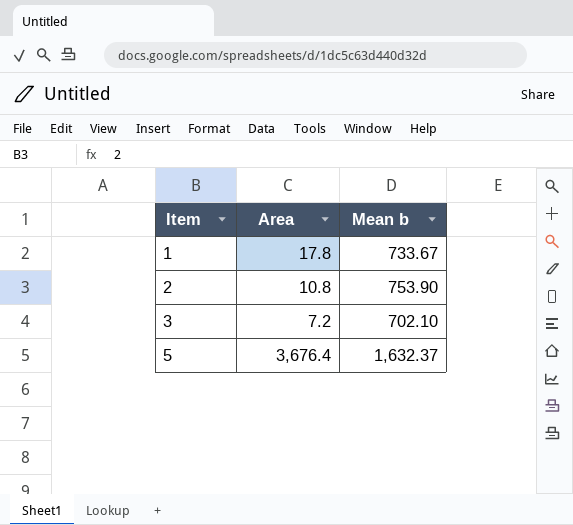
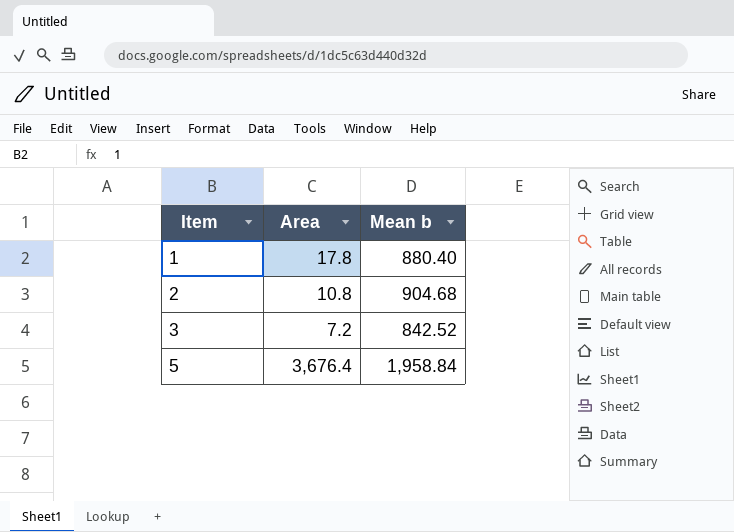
1 | Mean b: 733.67 -> 880.40
2 | Mean b: 753.90 -> 904.68
3 | Mean b: 702.10 -> 842.52
5 | Mean b: 1,632.37 -> 1,958.84

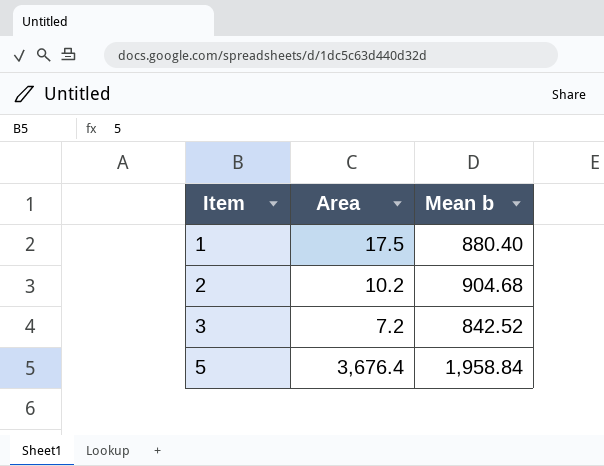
1 | Area: 17.8 -> 17.5
2 | Area: 10.8 -> 10.2

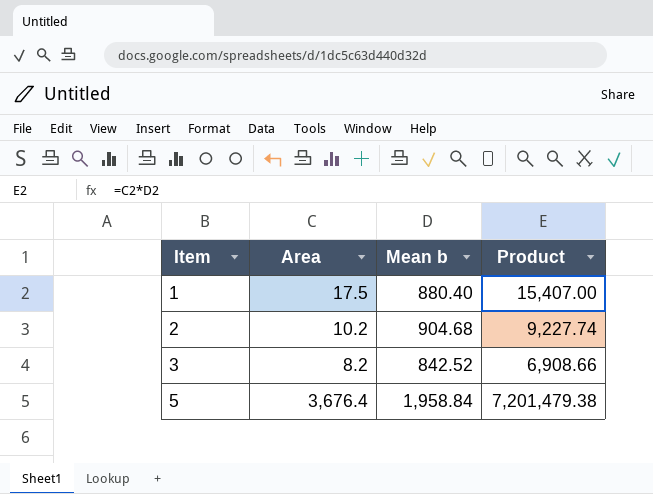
column Product | formula: none -> [Area] * [Mean b]
3 | Area: 7.2 -> 8.2

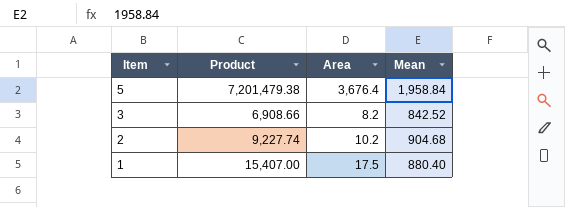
row order: Item ascending -> Item descending
column Product | position: 4 -> 2
column name: Mean b -> Mean

